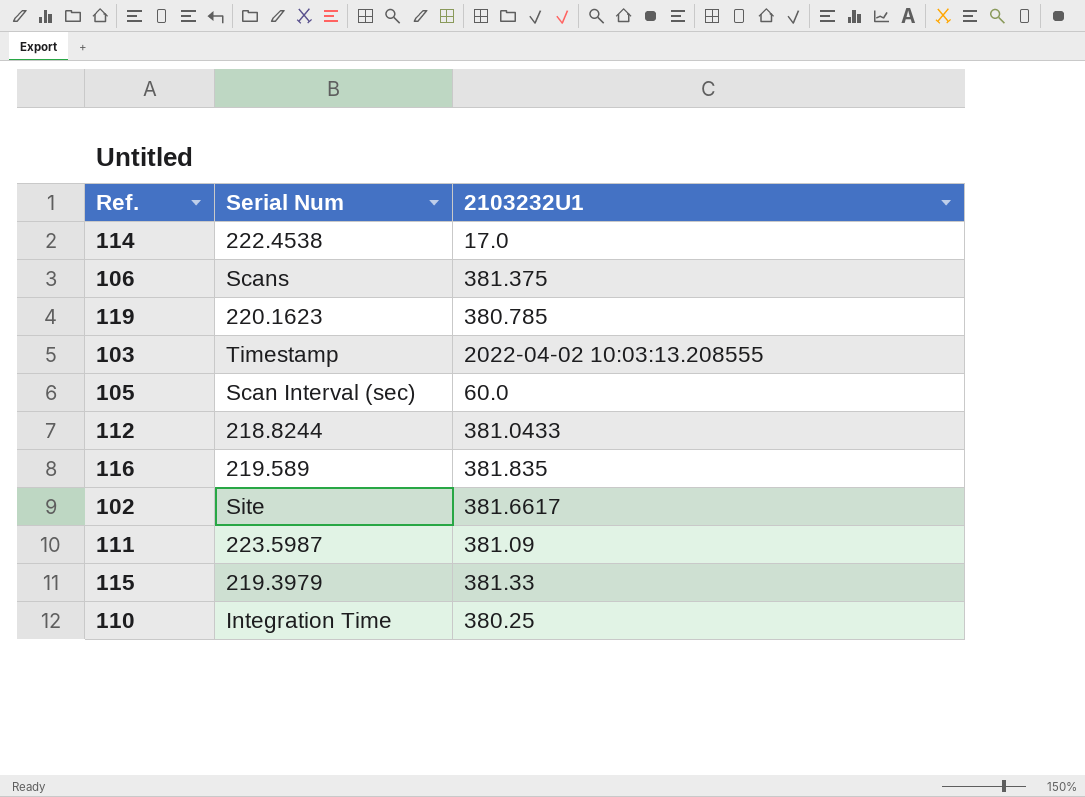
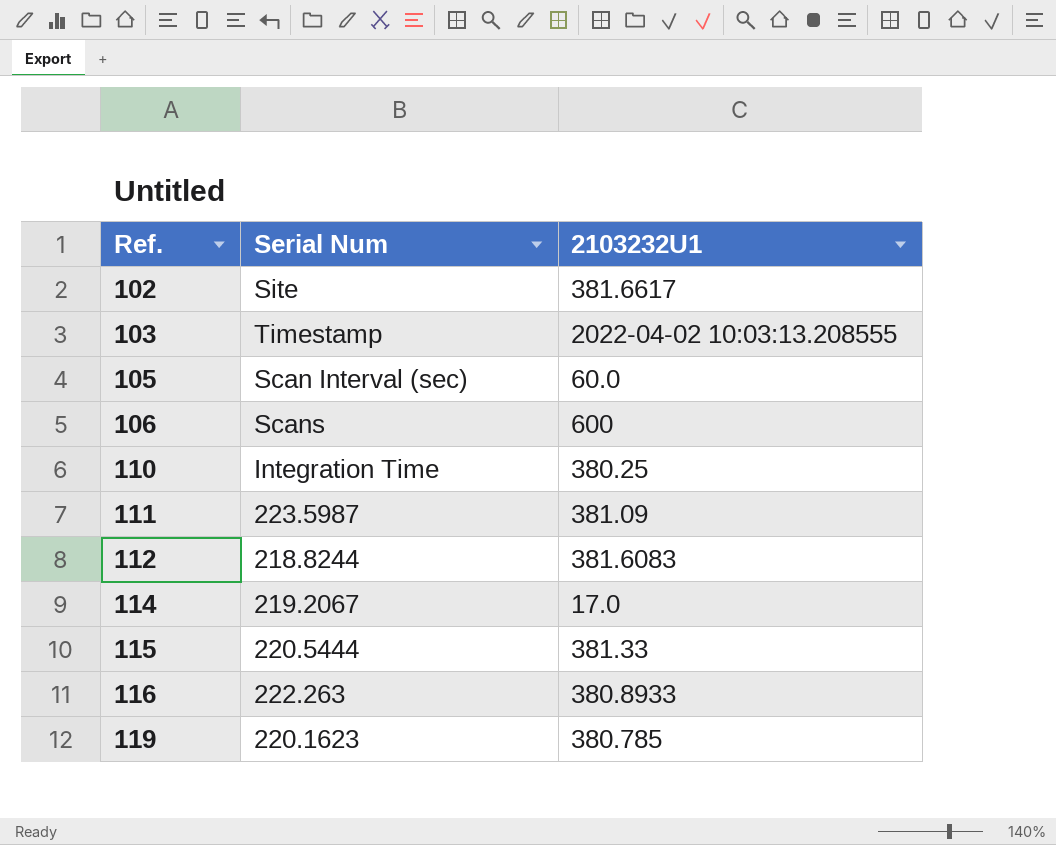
row order: none -> Ref. ascending
106 | 2103232U1: 381.375 -> 600
112 | 2103232U1: 381.0433 -> 381.6083
114 | Serial Num: 222.4538 -> 219.2067
115 | Serial Num: 219.3979 -> 220.5444
116 | Serial Num: 219.589 -> 222.263
116 | 2103232U1: 381.835 -> 380.8933

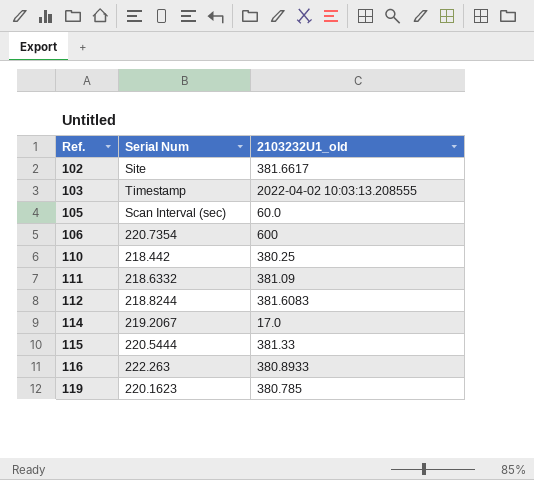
column name: 2103232U1 -> 2103232U1_old
106 | Serial Num: Scans -> 220.7354
110 | Serial Num: Integration Time -> 218.442
111 | Serial Num: 223.5987 -> 218.6332

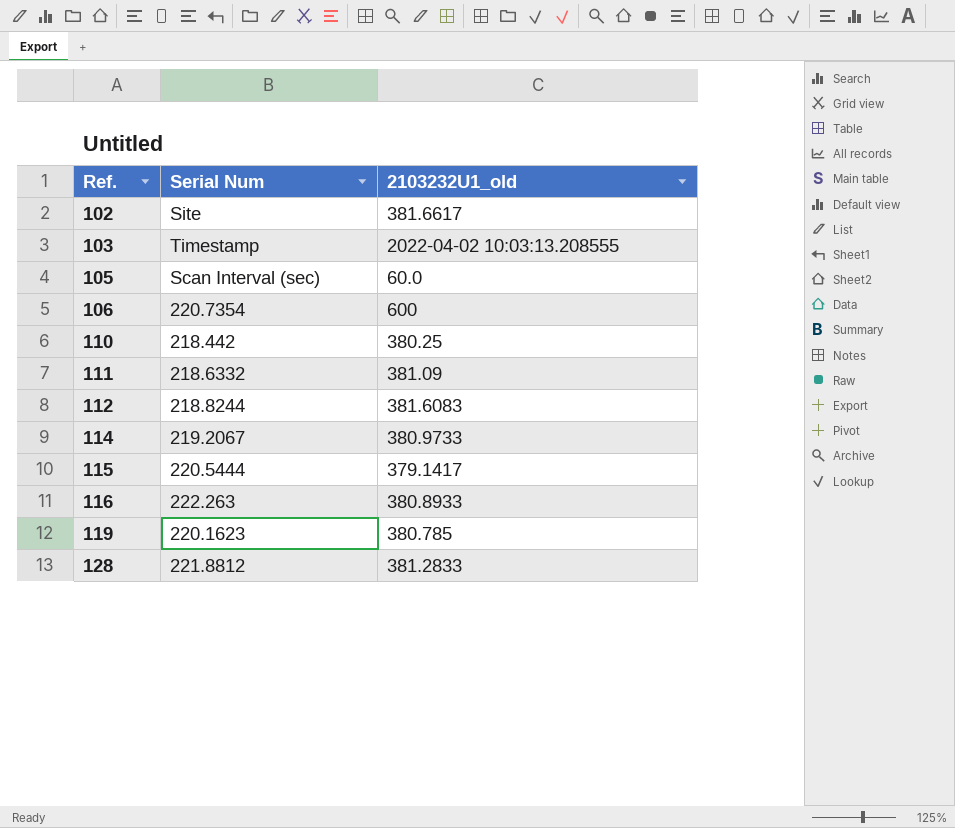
114 | 2103232U1_old: 17.0 -> 380.9733
115 | 2103232U1_old: 381.33 -> 379.1417
row 128: none -> 221.8812 | 381.2833

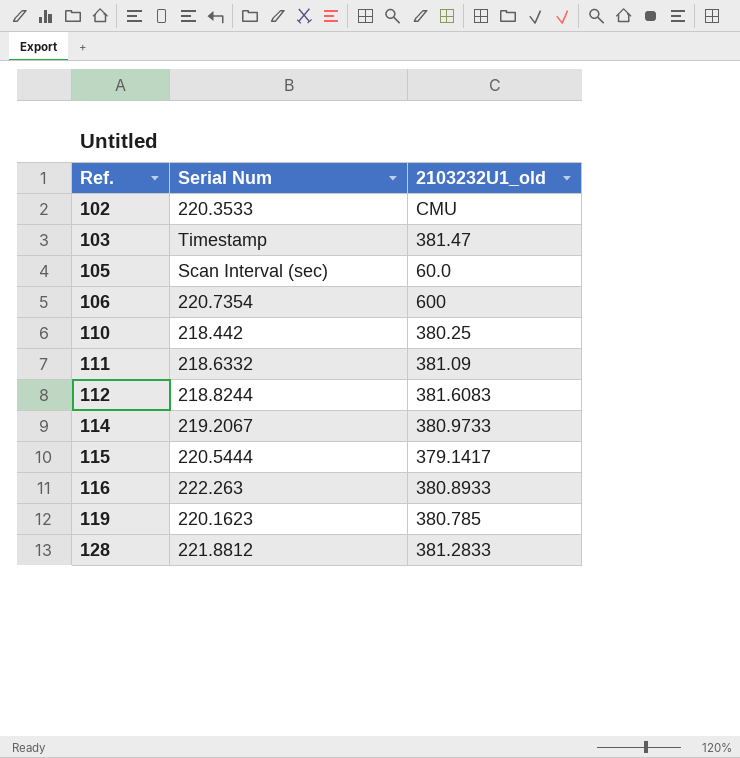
102 | Serial Num: Site -> 220.3533
102 | 2103232U1_old: 381.6617 -> CMU
103 | 2103232U1_old: 2022-04-02 10:03:13.208555 -> 381.47

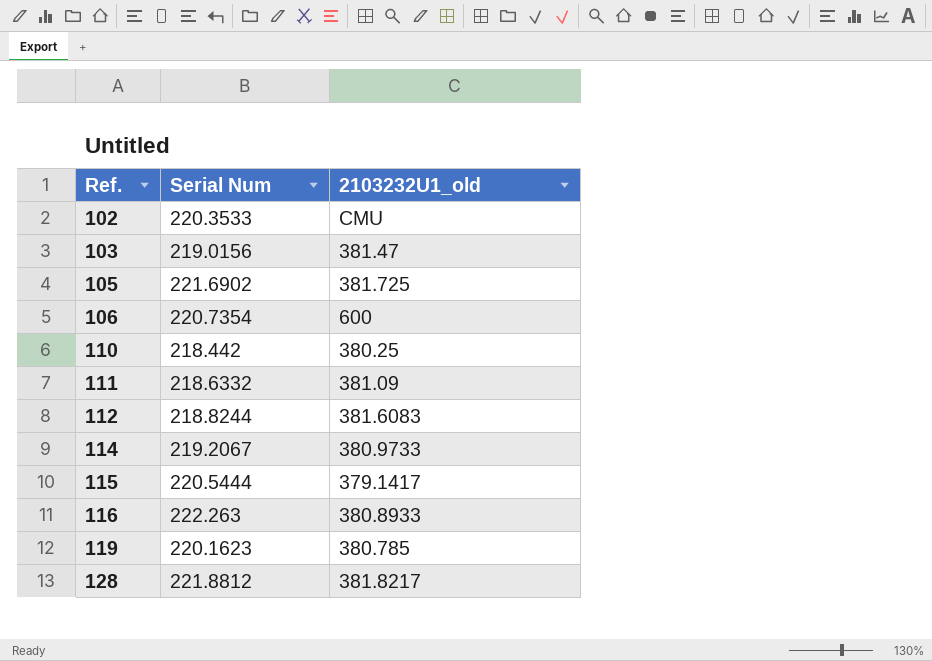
103 | Serial Num: Timestamp -> 219.0156
105 | Serial Num: Scan Interval (sec) -> 221.6902
105 | 2103232U1_old: 60.0 -> 381.725
128 | 2103232U1_old: 381.2833 -> 381.8217

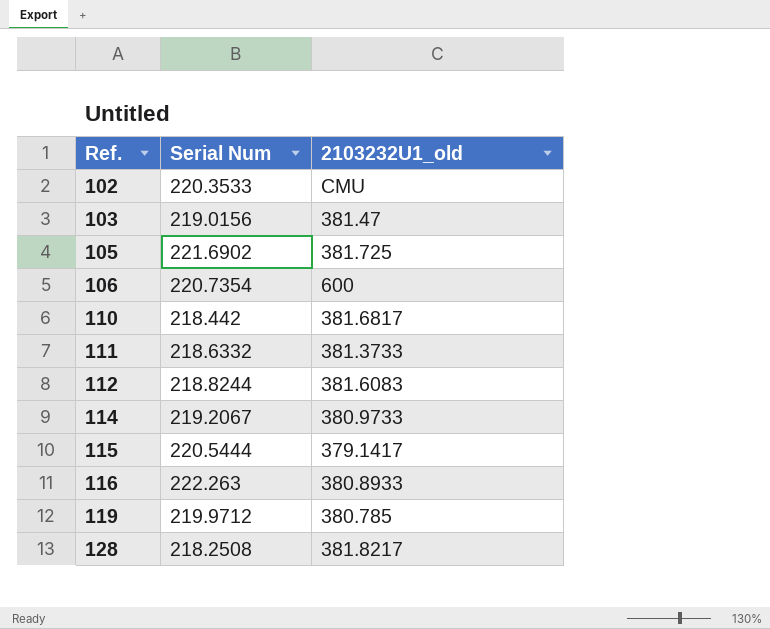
110 | 2103232U1_old: 380.25 -> 381.6817
111 | 2103232U1_old: 381.09 -> 381.3733
119 | Serial Num: 220.1623 -> 219.9712
128 | Serial Num: 221.8812 -> 218.2508

